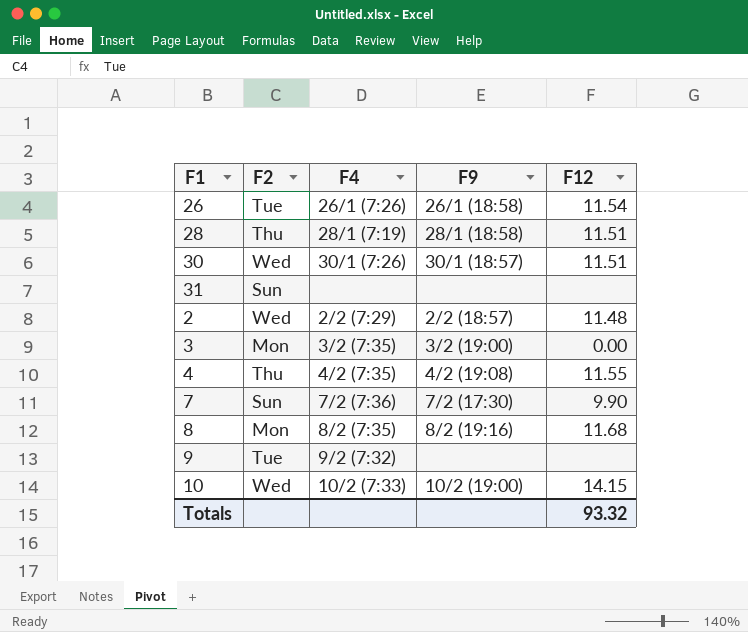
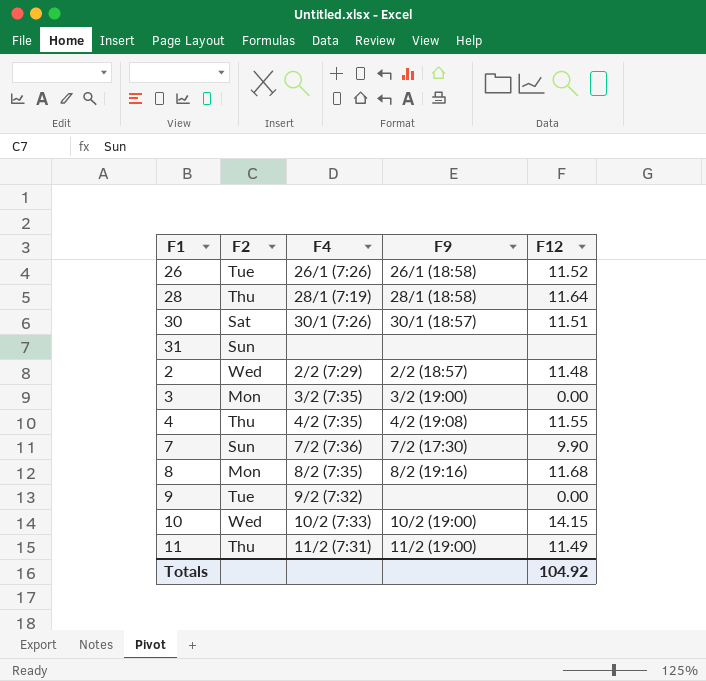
26 | F12: 11.54 -> 11.52
28 | F12: 11.51 -> 11.64
30 | F2: Wed -> Sat
9 | F12: none -> 0.00
row 11: none -> Thu | 11/2 (7:31) | 11/2 (19:00) | 11.49
Totals | F12: 93.32 -> 104.92

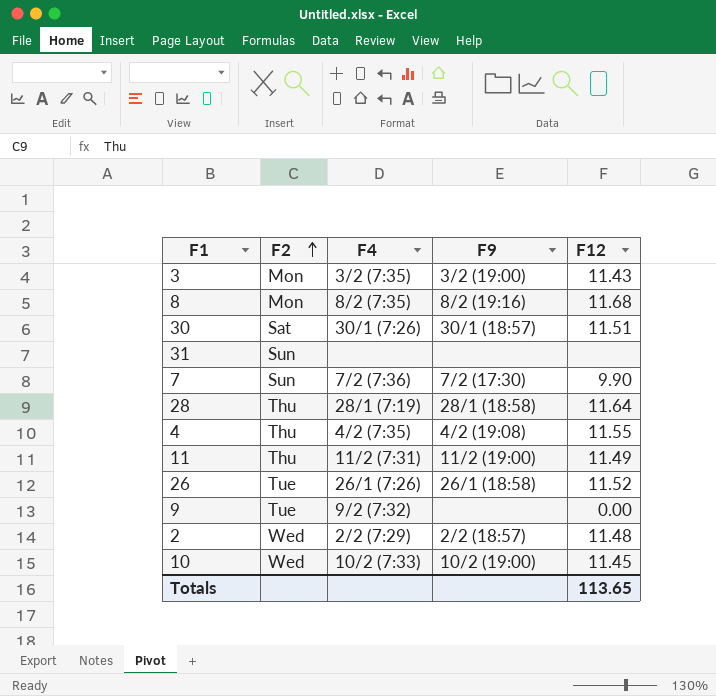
row order: none -> F2 ascending
3 | F12: 0.00 -> 11.43
10 | F12: 14.15 -> 11.45
Totals | F12: 104.92 -> 113.65

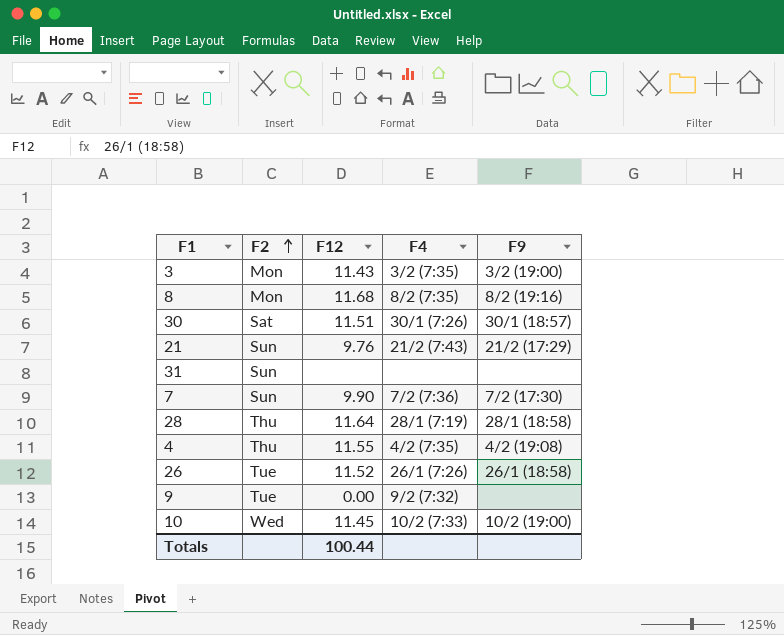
column F12 | position: 5 -> 3
row 11: Thu | 11/2 (7:31) | 11/2 (19:00) | 11.49 -> none
row 2: Wed | 2/2 (7:29) | 2/2 (18:57) | 11.48 -> none
row 21: none -> Sun | 9.76 | 21/2 (7:43) | 21/2 (17:29)
Totals | F12: 113.65 -> 100.44

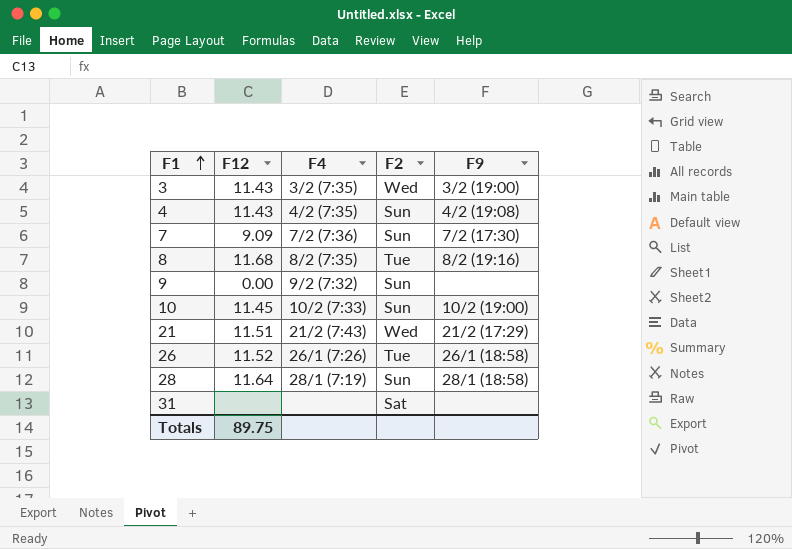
row order: F2 ascending -> F1 ascending
column F2 | position: 2 -> 4
row 30: Sat | 11.51 | 30/1 (7:26) | 30/1 (18:57) -> none
3 | F2: Mon -> Wed
4 | F12: 11.55 -> 11.43
4 | F2: Thu -> Sun
7 | F12: 9.90 -> 9.09
8 | F2: Mon -> Tue
9 | F2: Tue -> Sun
10 | F2: Wed -> Sun
21 | F12: 9.76 -> 11.51
21 | F2: Sun -> Wed
28 | F2: Thu -> Sun
31 | F2: Sun -> Sat
Totals | F12: 100.44 -> 89.75

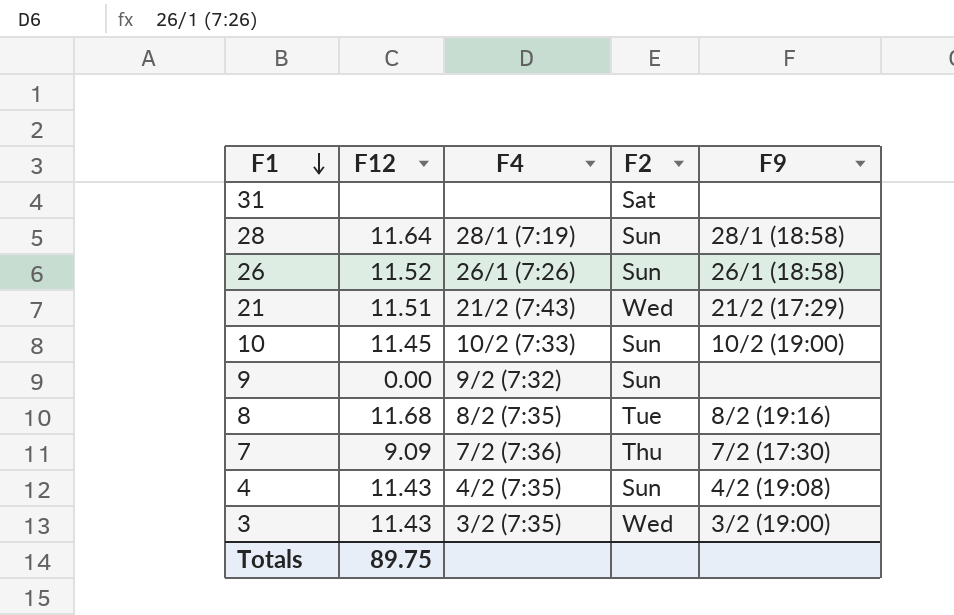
row order: F1 ascending -> F1 descending
26 | F2: Tue -> Sun
7 | F2: Sun -> Thu

